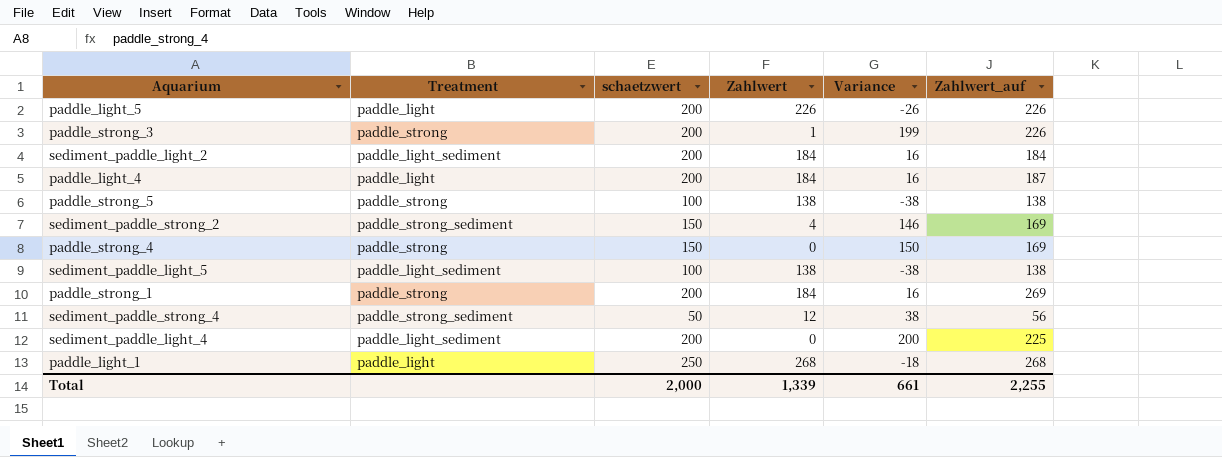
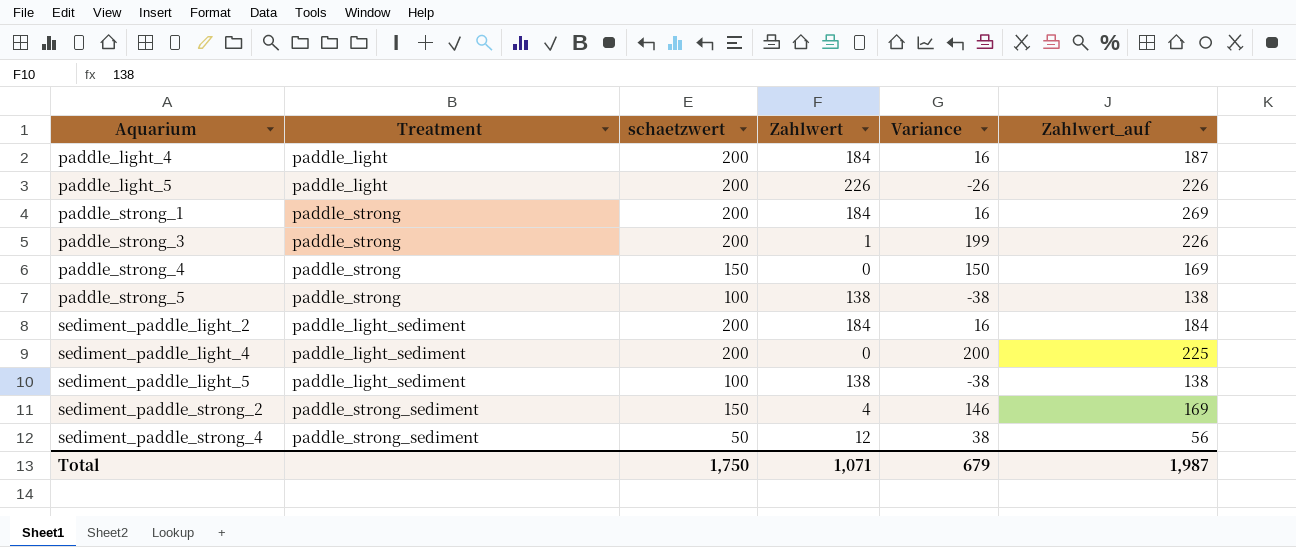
row order: none -> Aquarium ascending
row paddle_light_1: paddle_light | 250 | 268 | -18 | 268 -> none
Total | schaetzwert: 2,000 -> 1,750
Total | Zahlwert: 1,339 -> 1,071
Total | Variance: 661 -> 679
Total | Zahlwert_auf: 2,255 -> 1,987

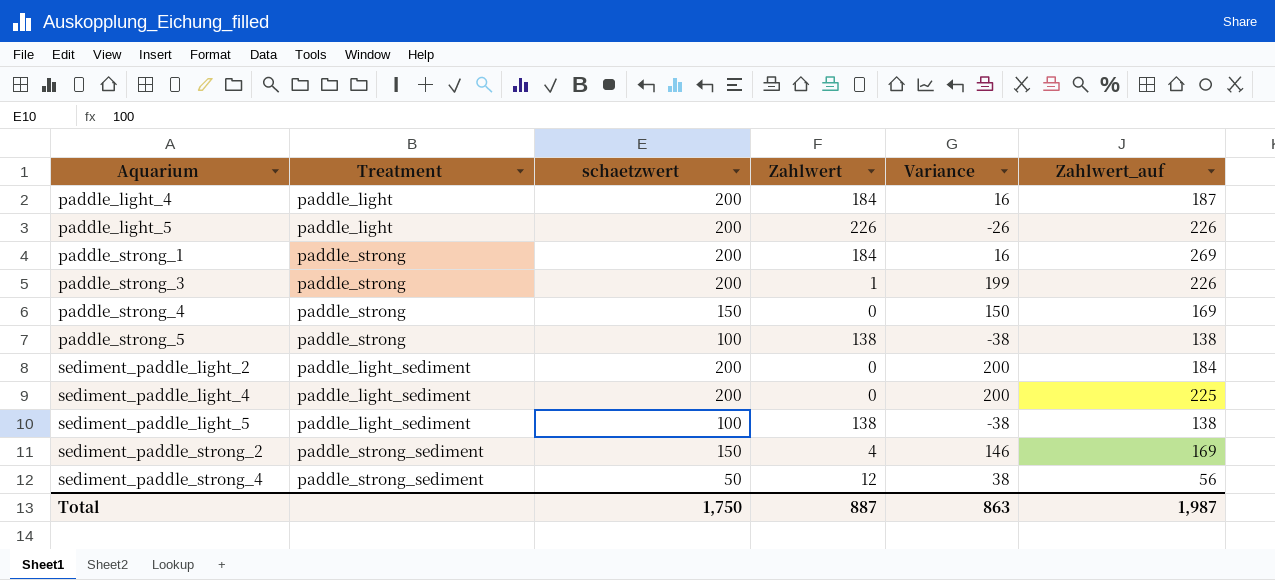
sediment_paddle_light_2 | Zahlwert: 184 -> 0
sediment_paddle_light_2 | Variance: 16 -> 200
Total | Zahlwert: 1,071 -> 887
Total | Variance: 679 -> 863

